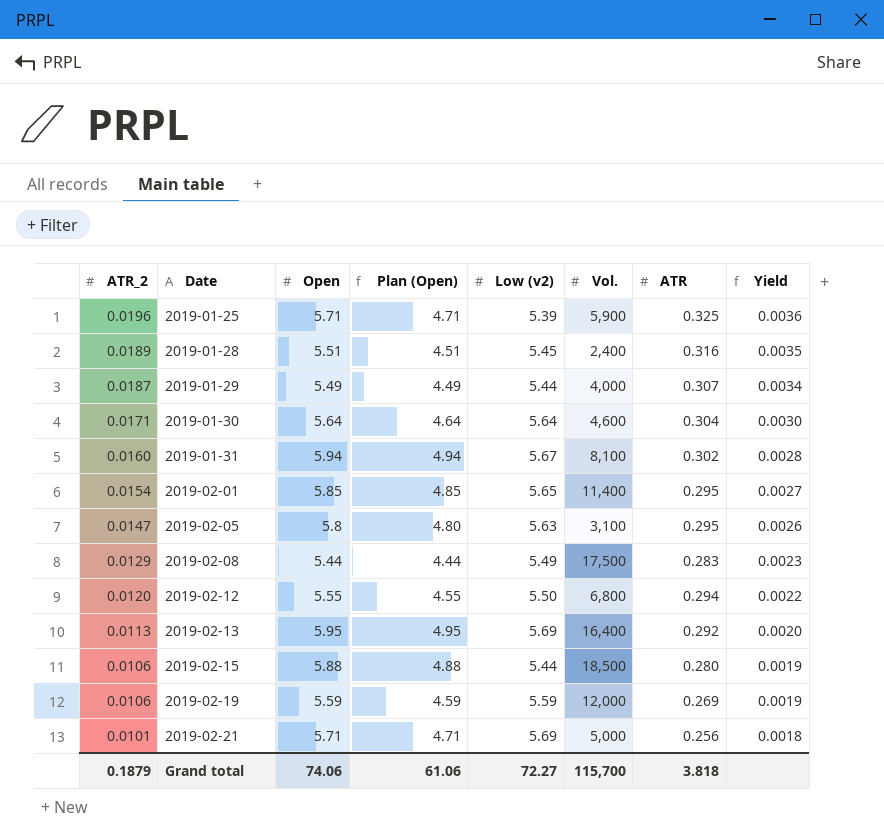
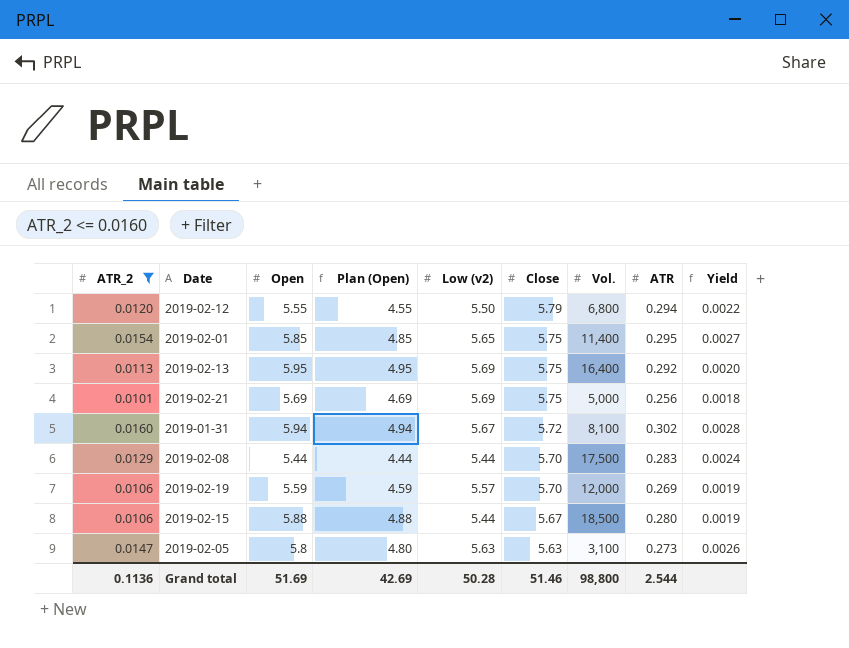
filter: none -> ATR_2 <= 0.0160
row order: ATR_2 descending -> Close descending
column Close | position: none -> 6
2019-02-21 | Open: 5.71 -> 5.69
2019-02-21 | Plan (Open): 4.71 -> 4.69
2019-02-08 | Low (v2): 5.49 -> 5.44
2019-02-08 | Yield: 0.0023 -> 0.0024
2019-02-19 | Low (v2): 5.59 -> 5.57
2019-02-05 | ATR: 0.295 -> 0.273
Grand total | ATR_2: 0.1879 -> 0.1136
Grand total | Open: 74.06 -> 51.69
Grand total | Plan (Open): 61.06 -> 42.69
Grand total | Low (v2): 72.27 -> 50.28
Grand total | Vol.: 115,700 -> 98,800
Grand total | ATR: 3.818 -> 2.544

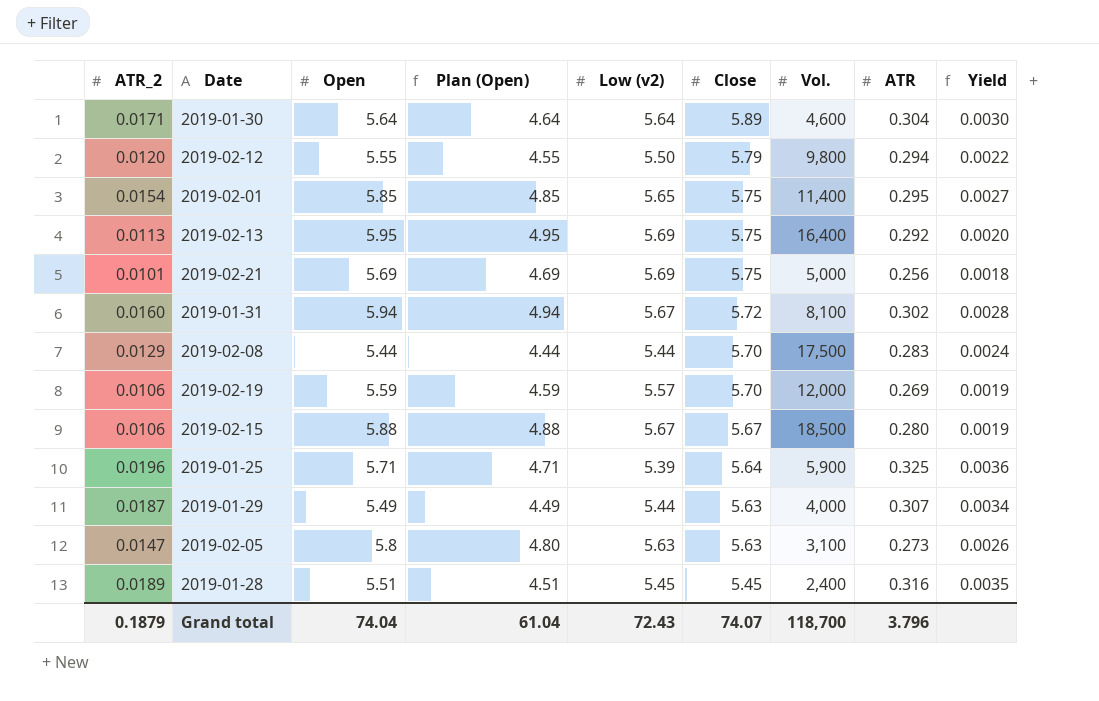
filter: ATR_2 <= 0.0160 -> none
2019-02-12 | Vol.: 6,800 -> 9,800
2019-02-15 | Low (v2): 5.44 -> 5.67
Grand total | ATR_2: 0.1136 -> 0.1879
Grand total | Open: 51.69 -> 74.04
Grand total | Plan (Open): 42.69 -> 61.04
Grand total | Low (v2): 50.28 -> 72.43
Grand total | Close: 51.46 -> 74.07
Grand total | Vol.: 98,800 -> 118,700
Grand total | ATR: 2.544 -> 3.796

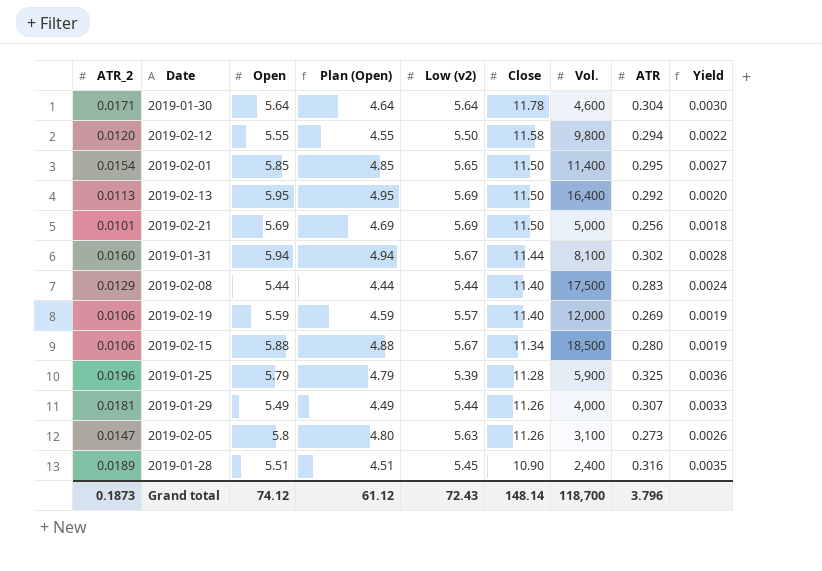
2019-01-30 | Close: 5.89 -> 11.78
2019-02-12 | Close: 5.79 -> 11.58
2019-02-01 | Close: 5.75 -> 11.50
2019-02-13 | Close: 5.75 -> 11.50
2019-02-21 | Close: 5.75 -> 11.50
2019-01-31 | Close: 5.72 -> 11.44
2019-02-08 | Close: 5.70 -> 11.40
2019-02-19 | Close: 5.70 -> 11.40
2019-02-15 | Close: 5.67 -> 11.34
2019-01-25 | Open: 5.71 -> 5.79
2019-01-25 | Plan (Open): 4.71 -> 4.79
2019-01-25 | Close: 5.64 -> 11.28
2019-01-29 | ATR_2: 0.0187 -> 0.0181
2019-01-29 | Close: 5.63 -> 11.26
2019-01-29 | Yield: 0.0034 -> 0.0033
2019-02-05 | Close: 5.63 -> 11.26
2019-01-28 | Close: 5.45 -> 10.90
Grand total | ATR_2: 0.1879 -> 0.1873
Grand total | Open: 74.04 -> 74.12
Grand total | Plan (Open): 61.04 -> 61.12
Grand total | Close: 74.07 -> 148.14

